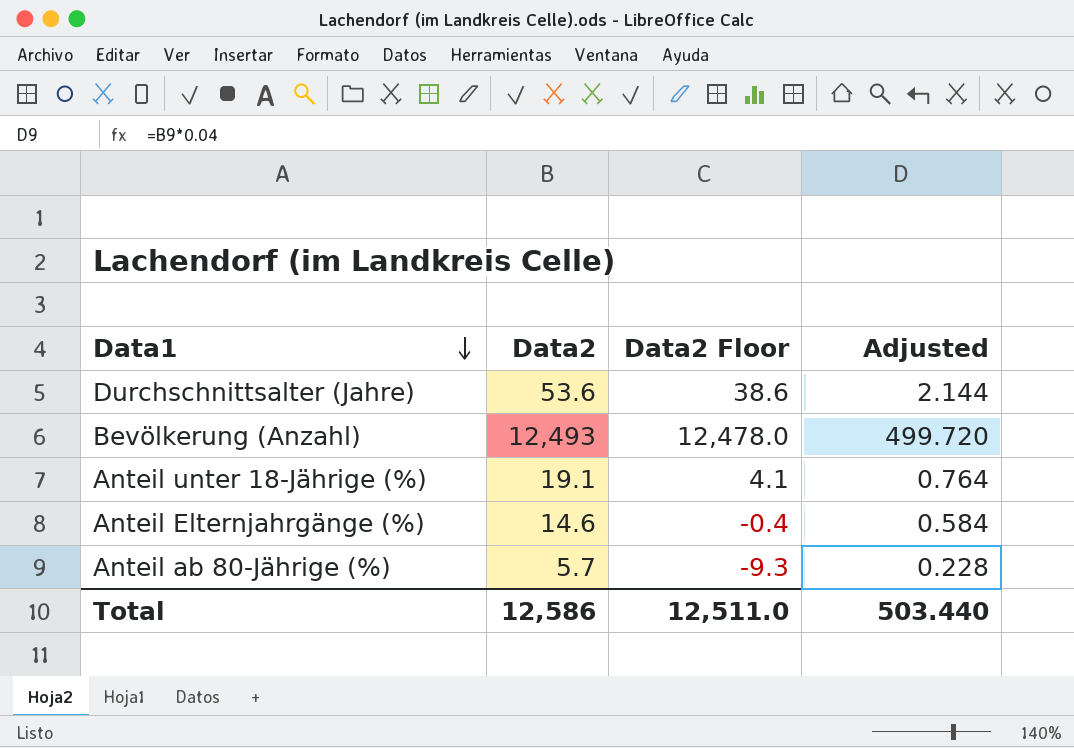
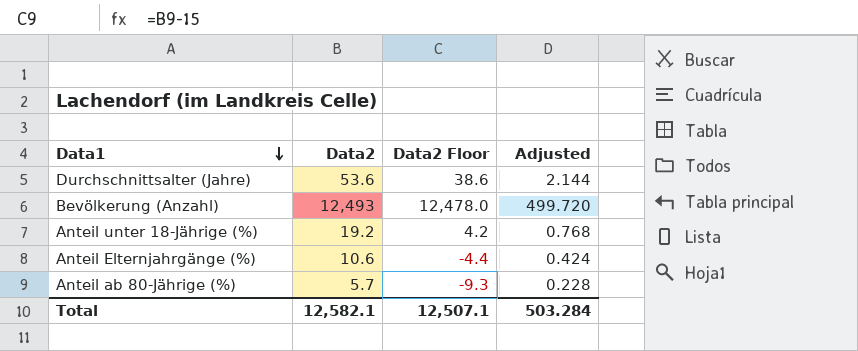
Anteil unter 18-Jährige (%) | Data2: 19.1 -> 19.2
Anteil unter 18-Jährige (%) | Data2 Floor: 4.1 -> 4.2
Anteil unter 18-Jährige (%) | Adjusted: 0.764 -> 0.768
Anteil Elternjahrgänge (%) | Data2: 14.6 -> 10.6
Anteil Elternjahrgänge (%) | Data2 Floor: -0.4 -> -4.4
Anteil Elternjahrgänge (%) | Adjusted: 0.584 -> 0.424
Total | Data2: 12,586 -> 12,582.1
Total | Data2 Floor: 12,511.0 -> 12,507.1
Total | Adjusted: 503.440 -> 503.284

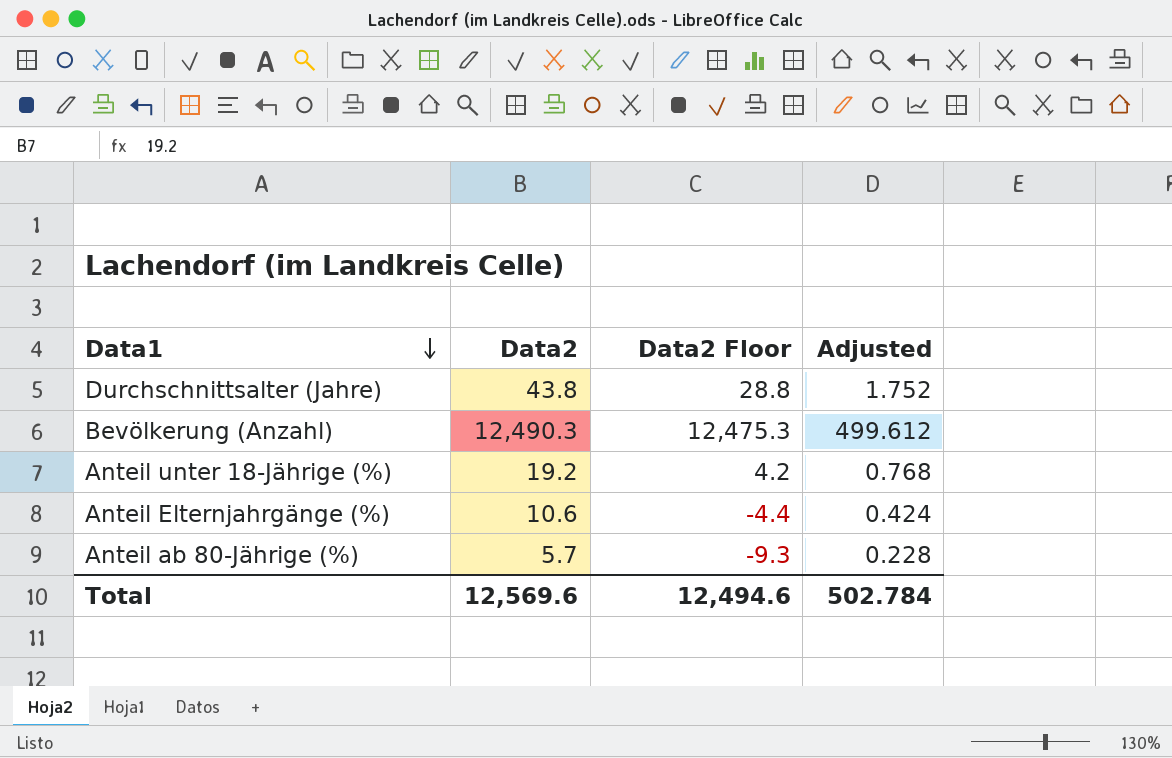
Durchschnittsalter (Jahre) | Data2: 53.6 -> 43.8
Durchschnittsalter (Jahre) | Data2 Floor: 38.6 -> 28.8
Durchschnittsalter (Jahre) | Adjusted: 2.144 -> 1.752
Bevölkerung (Anzahl) | Data2: 12,493 -> 12,490.3
Bevölkerung (Anzahl) | Data2 Floor: 12,478.0 -> 12,475.3
Bevölkerung (Anzahl) | Adjusted: 499.720 -> 499.612
Total | Data2: 12,582.1 -> 12,569.6
Total | Data2 Floor: 12,507.1 -> 12,494.6
Total | Adjusted: 503.284 -> 502.784

